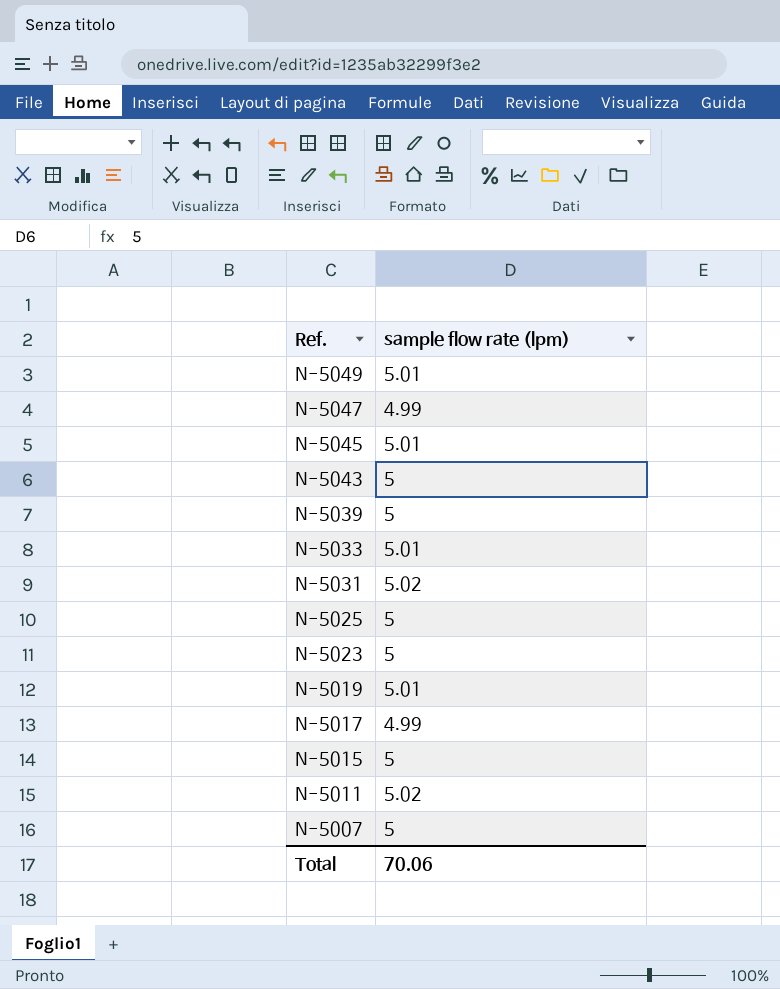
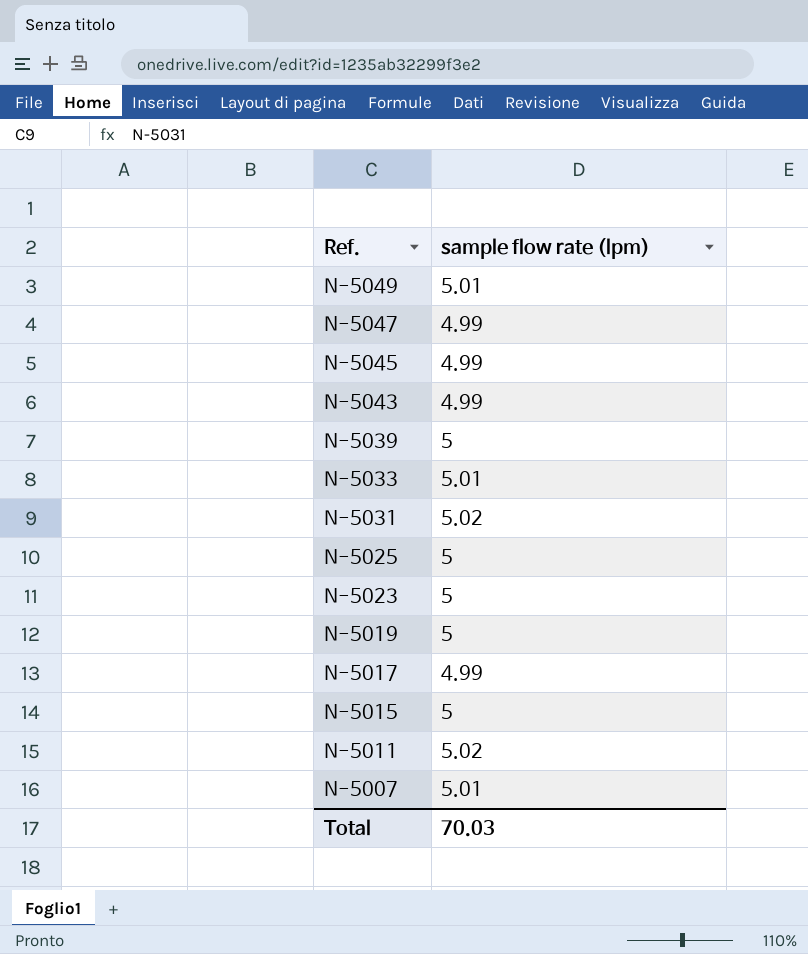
N-5045 | sample flow rate (lpm): 5.01 -> 4.99
N-5043 | sample flow rate (lpm): 5 -> 4.99
N-5019 | sample flow rate (lpm): 5.01 -> 5
N-5007 | sample flow rate (lpm): 5 -> 5.01
Total | sample flow rate (lpm): 70.06 -> 70.03

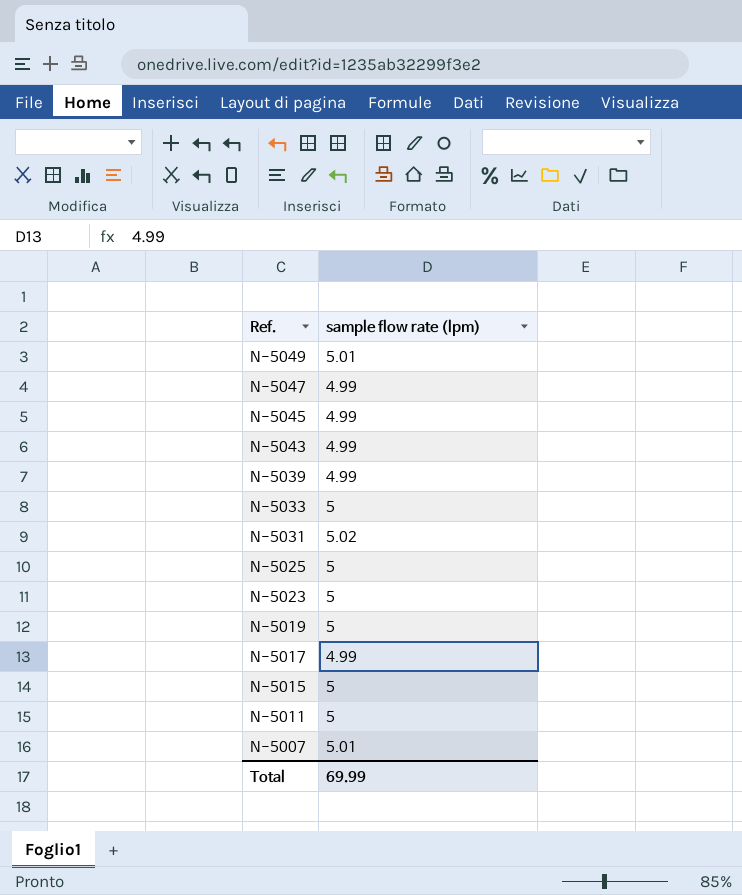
N-5039 | sample flow rate (lpm): 5 -> 4.99
N-5033 | sample flow rate (lpm): 5.01 -> 5
N-5011 | sample flow rate (lpm): 5.02 -> 5
Total | sample flow rate (lpm): 70.03 -> 69.99

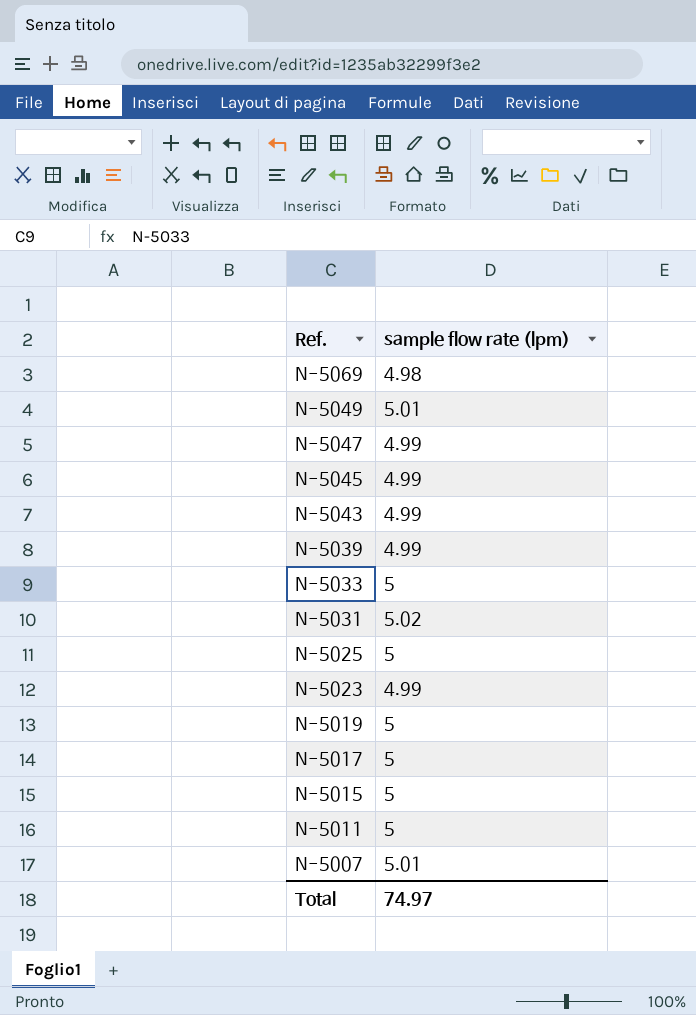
row N-5069: none -> 4.98
N-5023 | sample flow rate (lpm): 5 -> 4.99
N-5017 | sample flow rate (lpm): 4.99 -> 5
Total | sample flow rate (lpm): 69.99 -> 74.97

